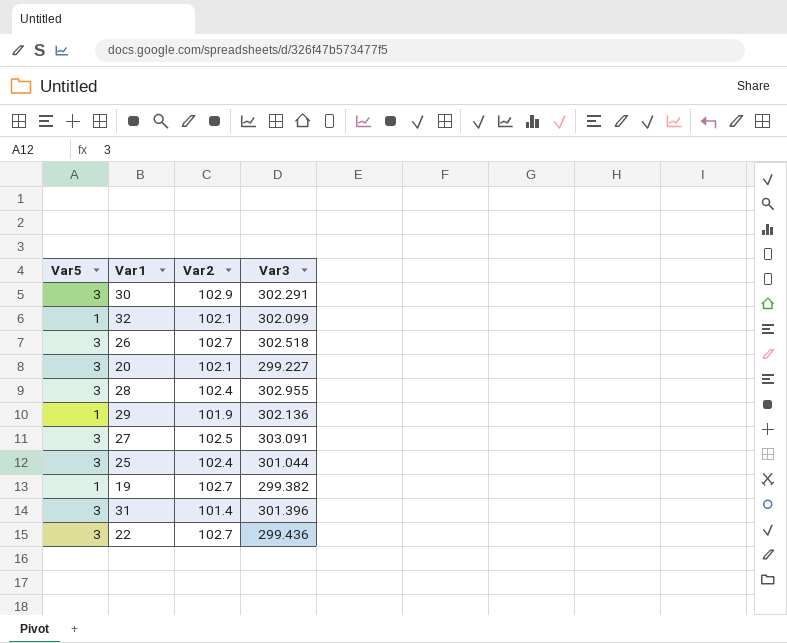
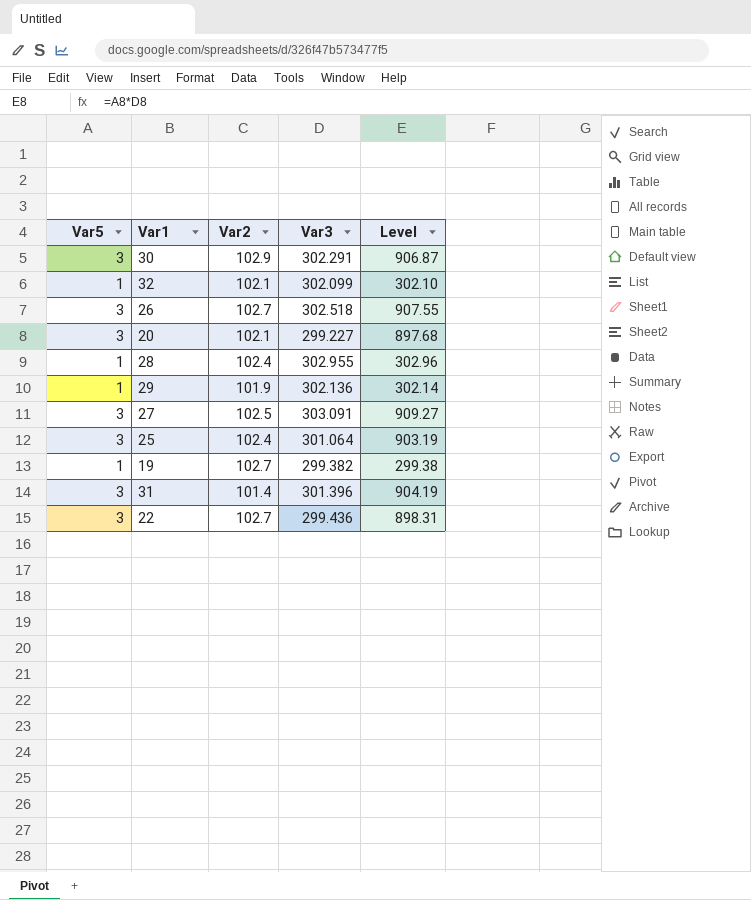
column Level | formula: none -> [Var5] * [Var3]
28 | Var5: 3 -> 1
25 | Var3: 301.044 -> 301.064

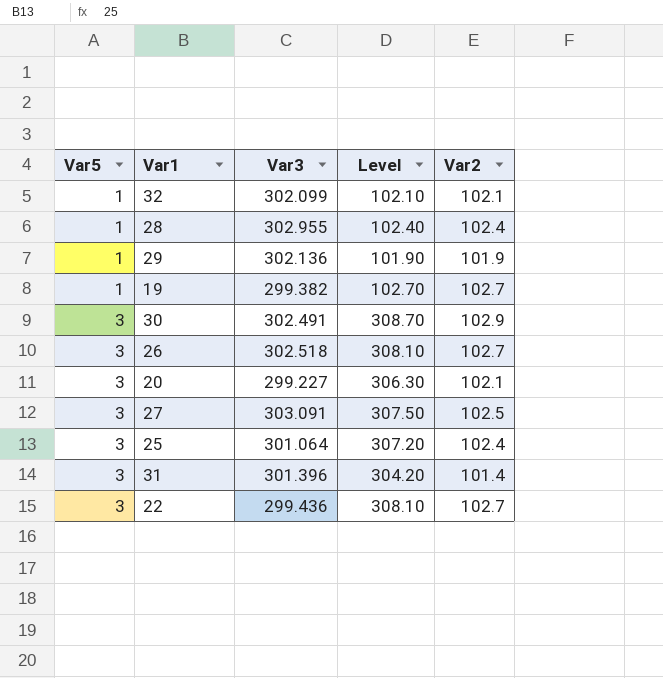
row order: none -> Var5 ascending
column Level | formula: [Var5] * [Var3] -> [Var5] * [Var2]
column Var2 | position: 3 -> 5
30 | Var3: 302.291 -> 302.491

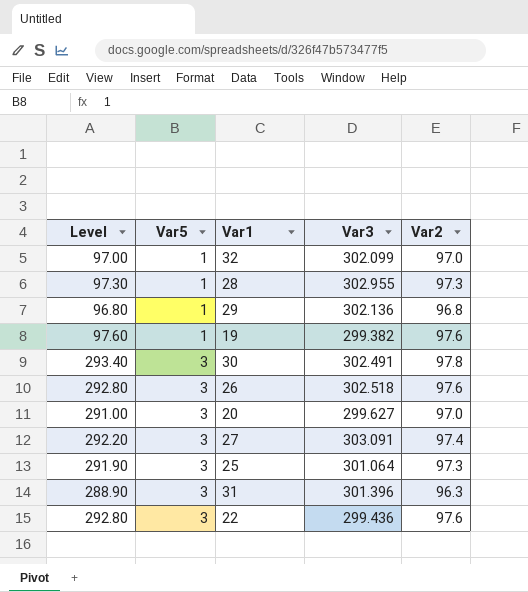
column Level | position: 4 -> 1
32 | Level: 102.10 -> 97.00
32 | Var2: 102.1 -> 97.0
28 | Level: 102.40 -> 97.30
28 | Var2: 102.4 -> 97.3
29 | Level: 101.90 -> 96.80
29 | Var2: 101.9 -> 96.8
19 | Level: 102.70 -> 97.60
19 | Var2: 102.7 -> 97.6
30 | Level: 308.70 -> 293.40
30 | Var2: 102.9 -> 97.8
26 | Level: 308.10 -> 292.80
26 | Var2: 102.7 -> 97.6
20 | Level: 306.30 -> 291.00
20 | Var3: 299.227 -> 299.627
20 | Var2: 102.1 -> 97.0
27 | Level: 307.50 -> 292.20
27 | Var2: 102.5 -> 97.4
25 | Level: 307.20 -> 291.90
25 | Var2: 102.4 -> 97.3
31 | Level: 304.20 -> 288.90
31 | Var2: 101.4 -> 96.3
22 | Level: 308.10 -> 292.80
22 | Var2: 102.7 -> 97.6

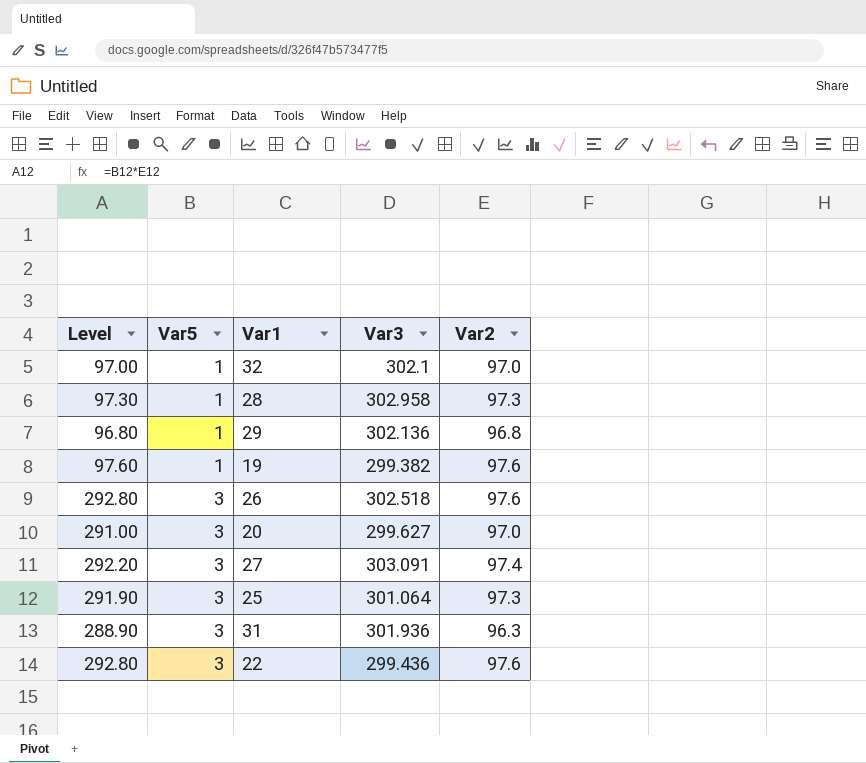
row 30: 293.40 | 3 | 302.491 | 97.8 -> none
32 | Var3: 302.099 -> 302.1
28 | Var3: 302.955 -> 302.958
31 | Var3: 301.396 -> 301.936

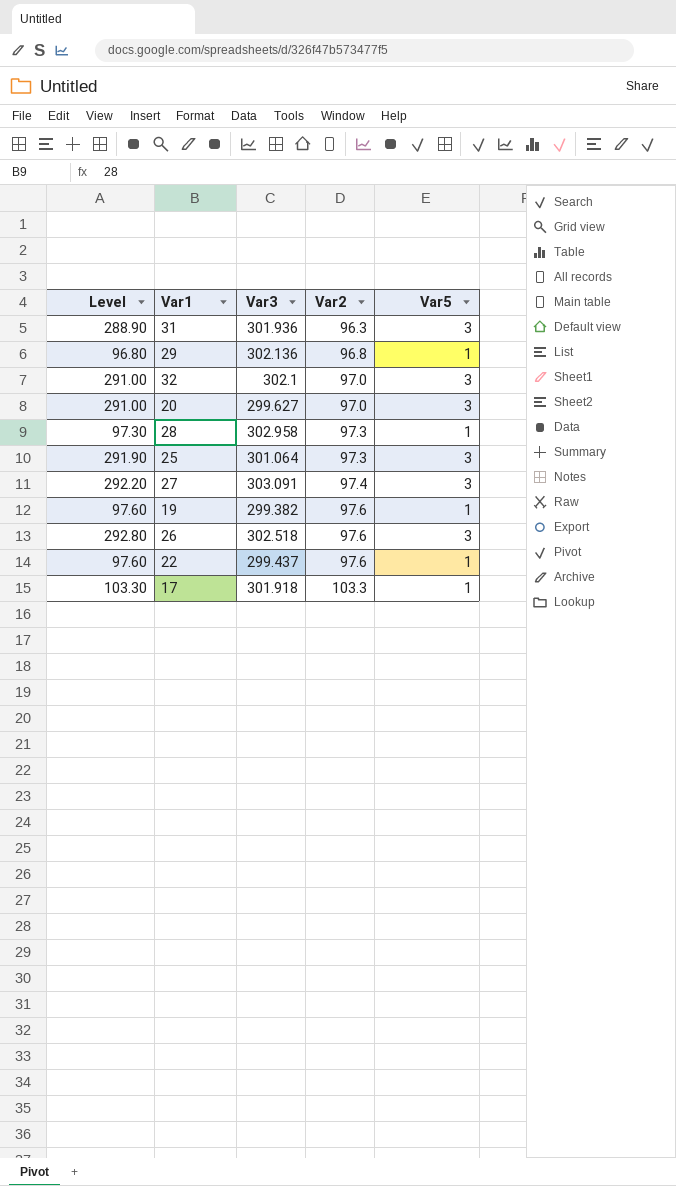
row order: Var5 ascending -> Var2 ascending
column Var5 | position: 2 -> 5
32 | Level: 97.00 -> 291.00
32 | Var5: 1 -> 3
22 | Level: 292.80 -> 97.60
22 | Var3: 299.436 -> 299.437
22 | Var5: 3 -> 1
row 17: none -> 103.30 | 301.918 | 103.3 | 1

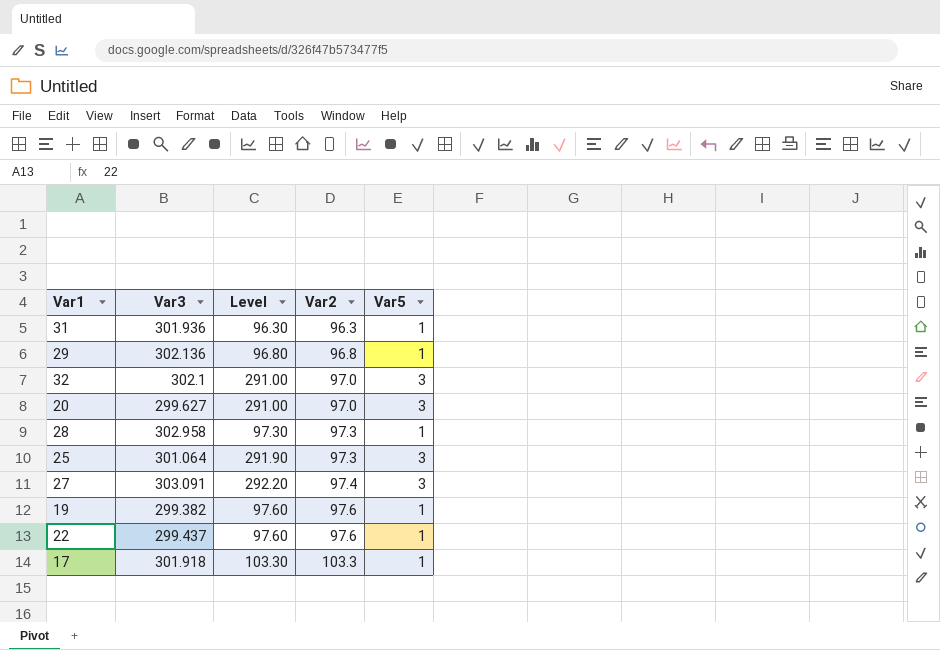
column Level | position: 1 -> 3
row 26: 292.80 | 302.518 | 97.6 | 3 -> none
31 | Level: 288.90 -> 96.30
31 | Var5: 3 -> 1

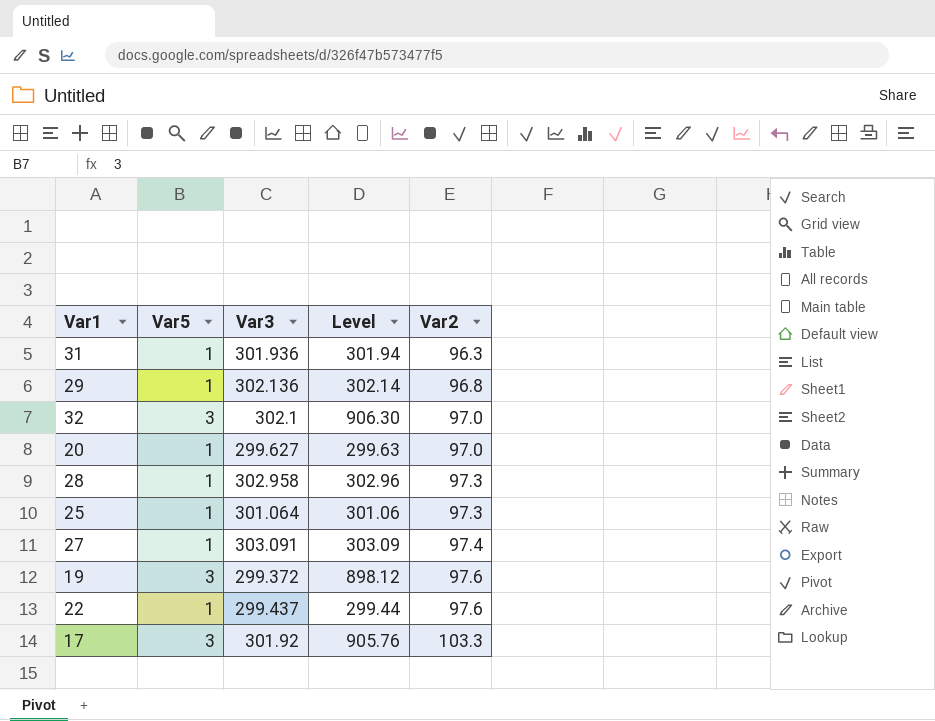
column Var5 | position: 5 -> 2
column Level | formula: [Var2] * [Var5] -> [Var5] * [Var3]
20 | Var5: 3 -> 1
25 | Var5: 3 -> 1
27 | Var5: 3 -> 1
19 | Var5: 1 -> 3
19 | Var3: 299.382 -> 299.372
17 | Var5: 1 -> 3
17 | Var3: 301.918 -> 301.92

